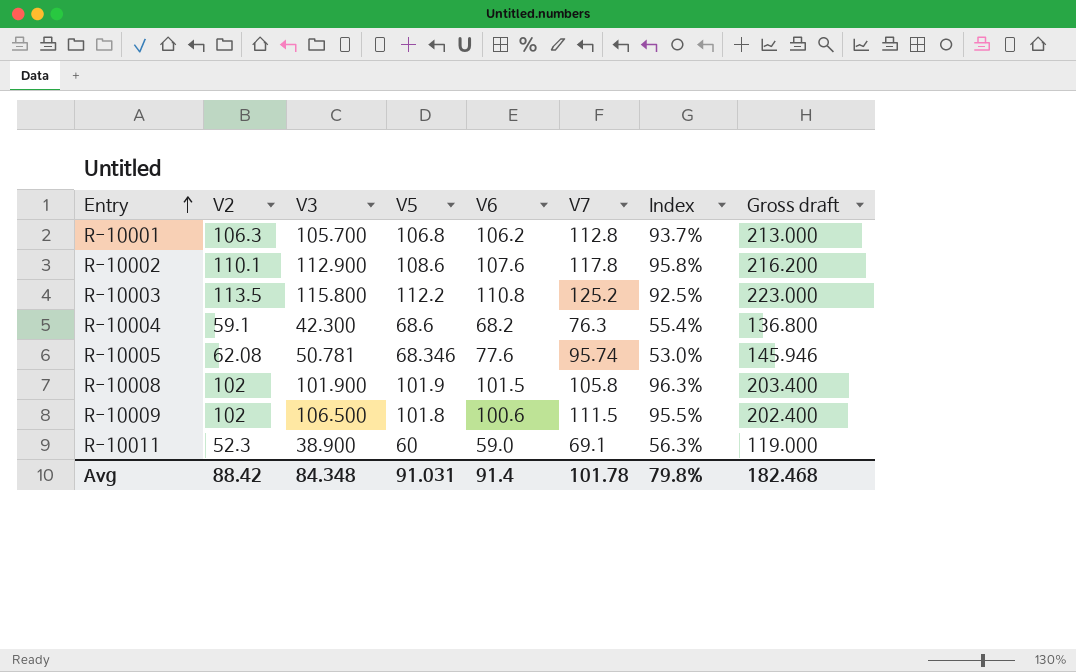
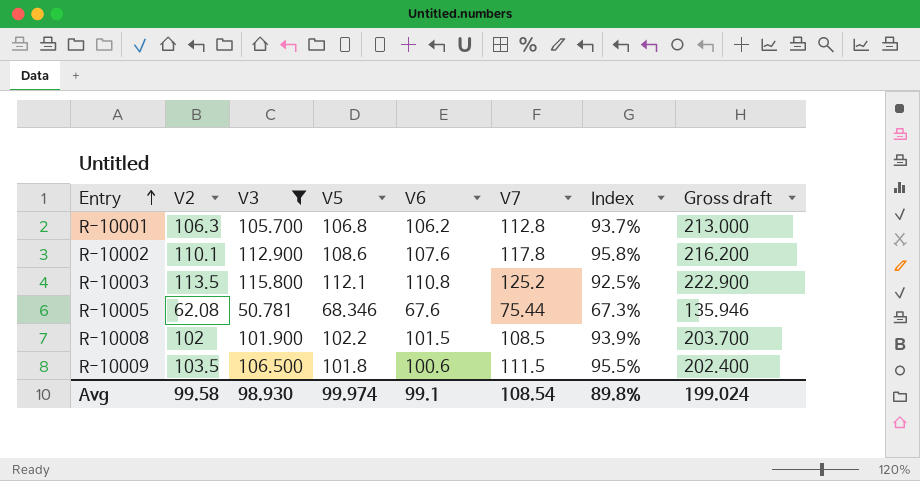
filter: none -> V3 >= 50.781
R-10003 | V5: 112.2 -> 112.1
R-10003 | Gross draft: 223.000 -> 222.900
R-10005 | V6: 77.6 -> 67.6
R-10005 | V7: 95.74 -> 75.44
R-10005 | Index: 53.0% -> 67.3%
R-10005 | Gross draft: 145.946 -> 135.946
R-10008 | V5: 101.9 -> 102.2
R-10008 | V7: 105.8 -> 108.5
R-10008 | Index: 96.3% -> 93.9%
R-10008 | Gross draft: 203.400 -> 203.700
R-10009 | V2: 102 -> 103.5
Avg | V2: 88.42 -> 99.58
Avg | V3: 84.348 -> 98.930
Avg | V5: 91.031 -> 99.974
Avg | V6: 91.4 -> 99.1
Avg | V7: 101.78 -> 108.54
Avg | Index: 79.8% -> 89.8%
Avg | Gross draft: 182.468 -> 199.024

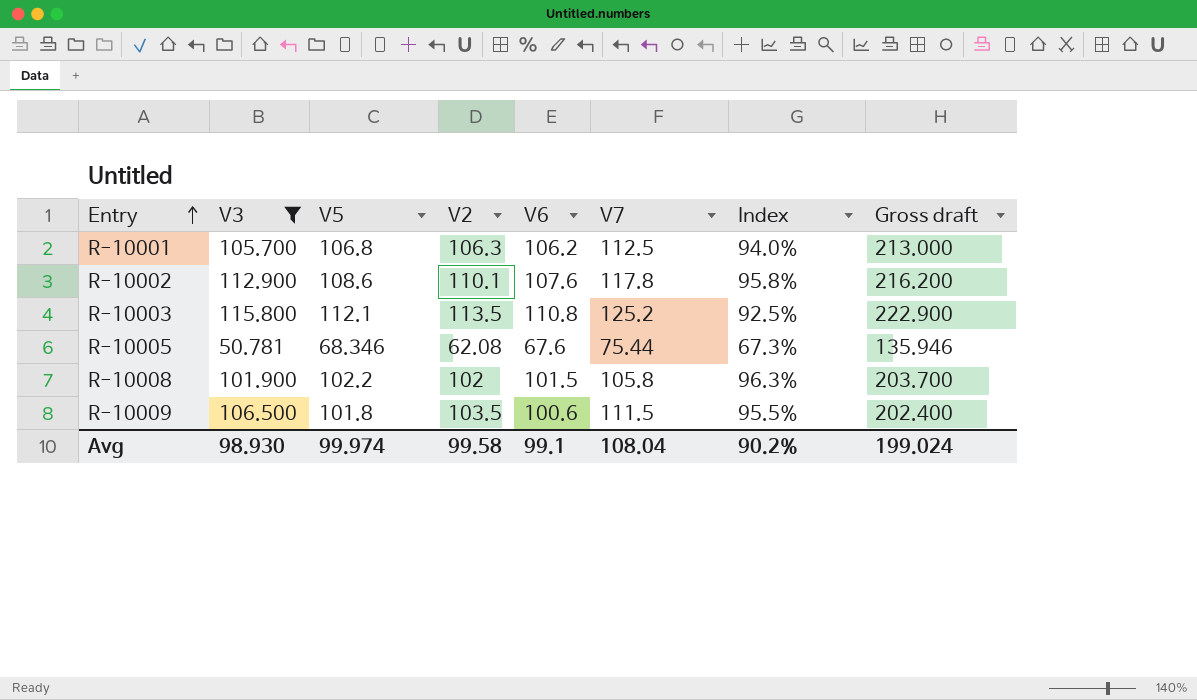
column V2 | position: 2 -> 4
R-10001 | V7: 112.8 -> 112.5
R-10001 | Index: 93.7% -> 94.0%
R-10008 | V7: 108.5 -> 105.8
R-10008 | Index: 93.9% -> 96.3%
Avg | V7: 108.54 -> 108.04
Avg | Index: 89.8% -> 90.2%

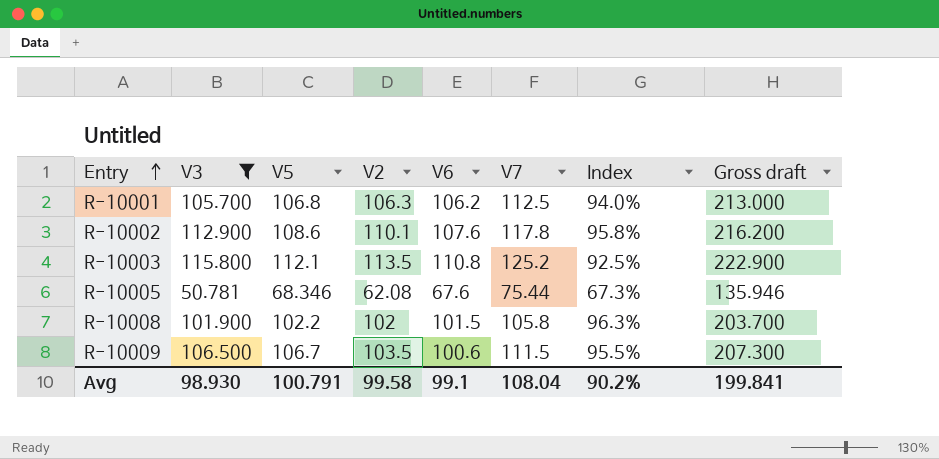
R-10009 | V5: 101.8 -> 106.7
R-10009 | Gross draft: 202.400 -> 207.300
Avg | V5: 99.974 -> 100.791
Avg | Gross draft: 199.024 -> 199.841

